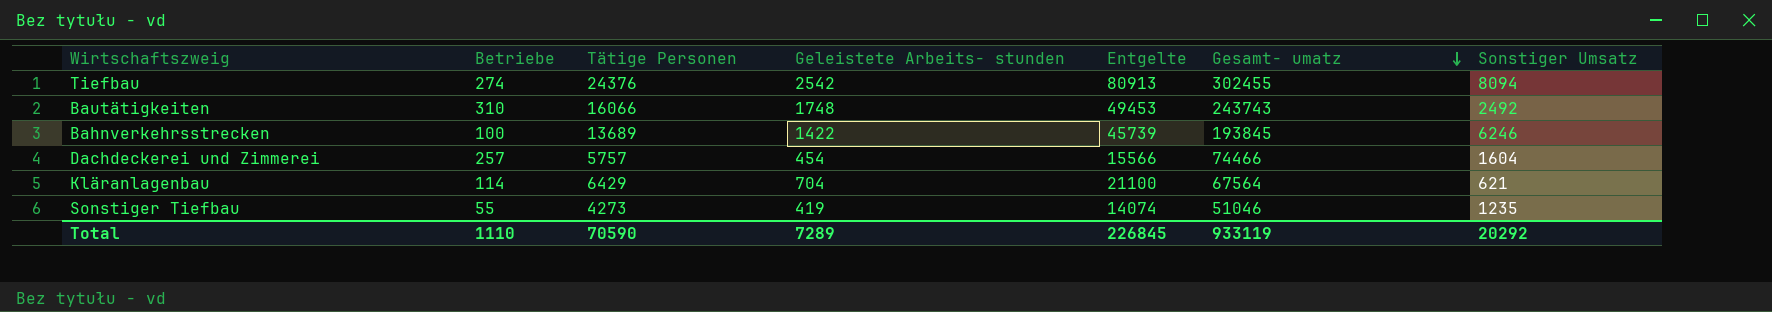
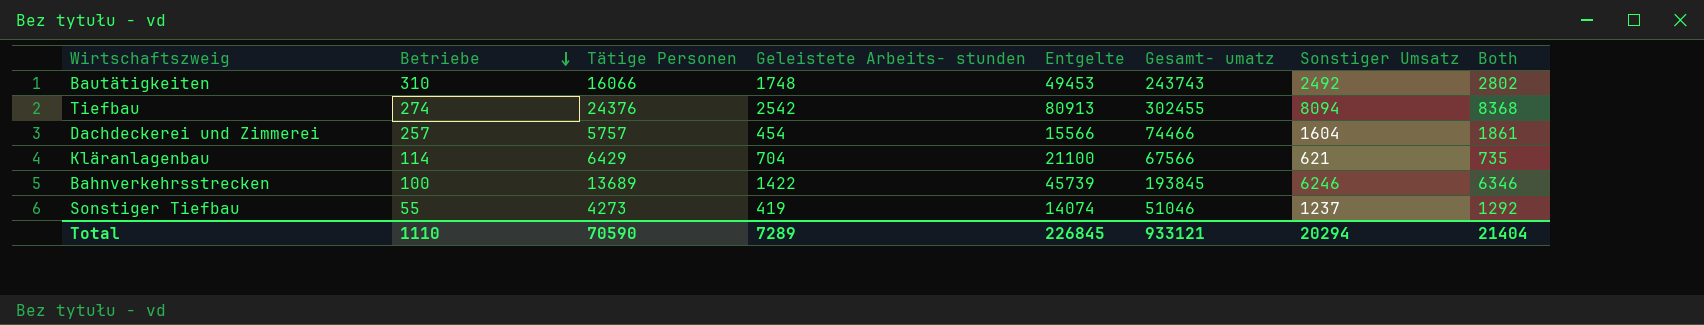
row order: Gesamt- umatz descending -> Betriebe descending
column Both | formula: none -> [Betriebe] + [Sonstiger Umsatz]
Kläranlagenbau | Gesamt- umatz: 67564 -> 67566
Sonstiger Tiefbau | Sonstiger Umsatz: 1235 -> 1237
Total | Gesamt- umatz: 933119 -> 933121
Total | Sonstiger Umsatz: 20292 -> 20294

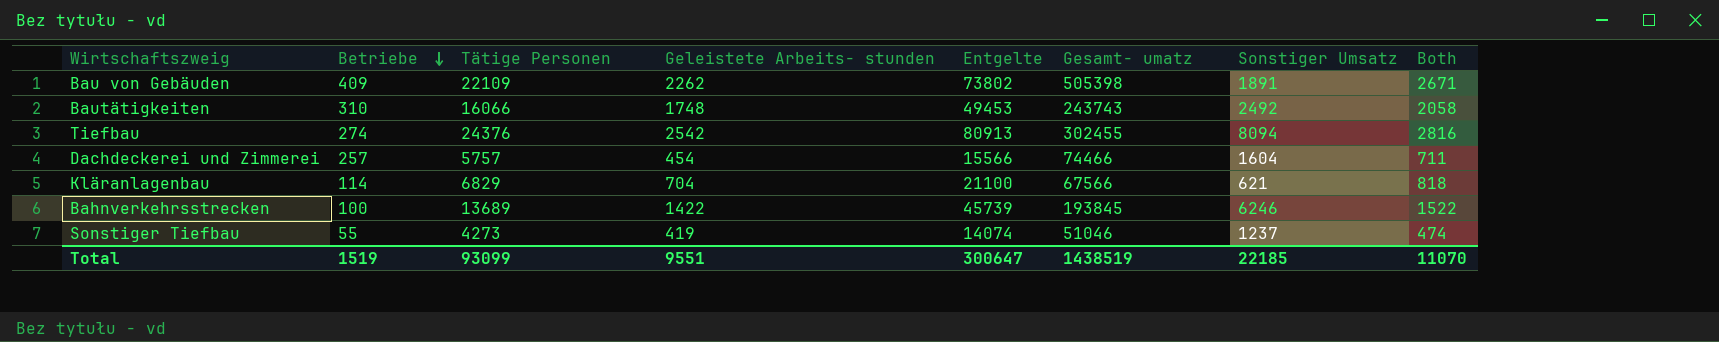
column Both | formula: [Betriebe] + [Sonstiger Umsatz] -> [Betriebe] + [Geleistete Arbeits- stunden]
row Bau von Gebäuden: none -> 409 | 22109 | 2262 | 73802 | 505398 | 1891 | 2671
Kläranlagenbau | Tätige Personen: 6429 -> 6829
Total | Betriebe: 1110 -> 1519
Total | Tätige Personen: 70590 -> 93099
Total | Geleistete Arbeits- stunden: 7289 -> 9551
Total | Entgelte: 226845 -> 300647
Total | Gesamt- umatz: 933121 -> 1438519
Total | Sonstiger Umsatz: 20294 -> 22185
Total | Both: 21404 -> 11070

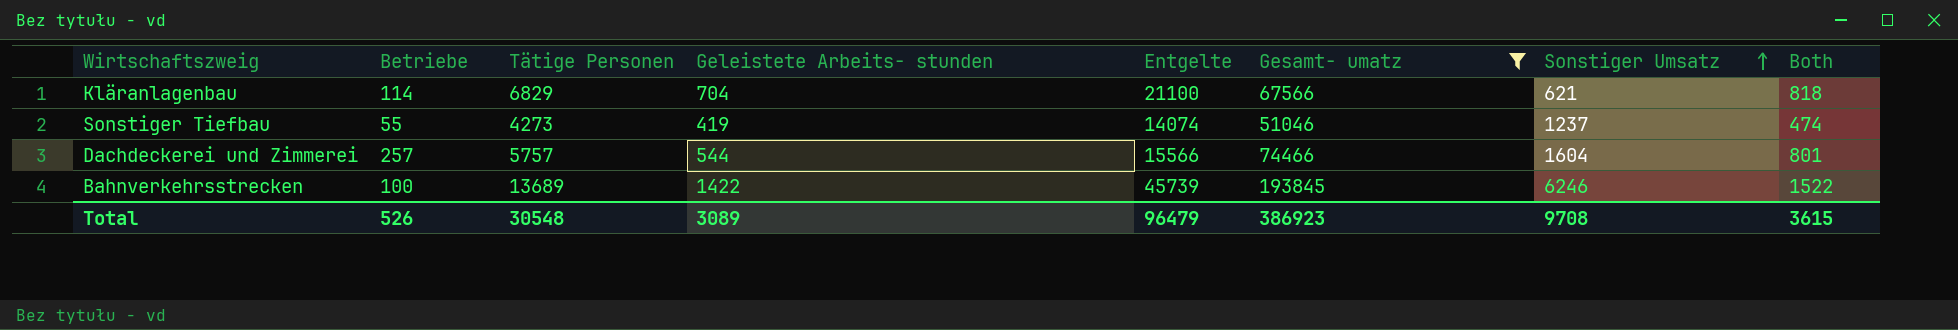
filter: none -> Gesamt- umatz <= 193845
row order: Betriebe descending -> Sonstiger Umsatz ascending
Dachdeckerei und Zimmerei | Geleistete Arbeits- stunden: 454 -> 544
Dachdeckerei und Zimmerei | Both: 711 -> 801
Total | Betriebe: 1519 -> 526
Total | Tätige Personen: 93099 -> 30548
Total | Geleistete Arbeits- stunden: 9551 -> 3089
Total | Entgelte: 300647 -> 96479
Total | Gesamt- umatz: 1438519 -> 386923
Total | Sonstiger Umsatz: 22185 -> 9708
Total | Both: 11070 -> 3615

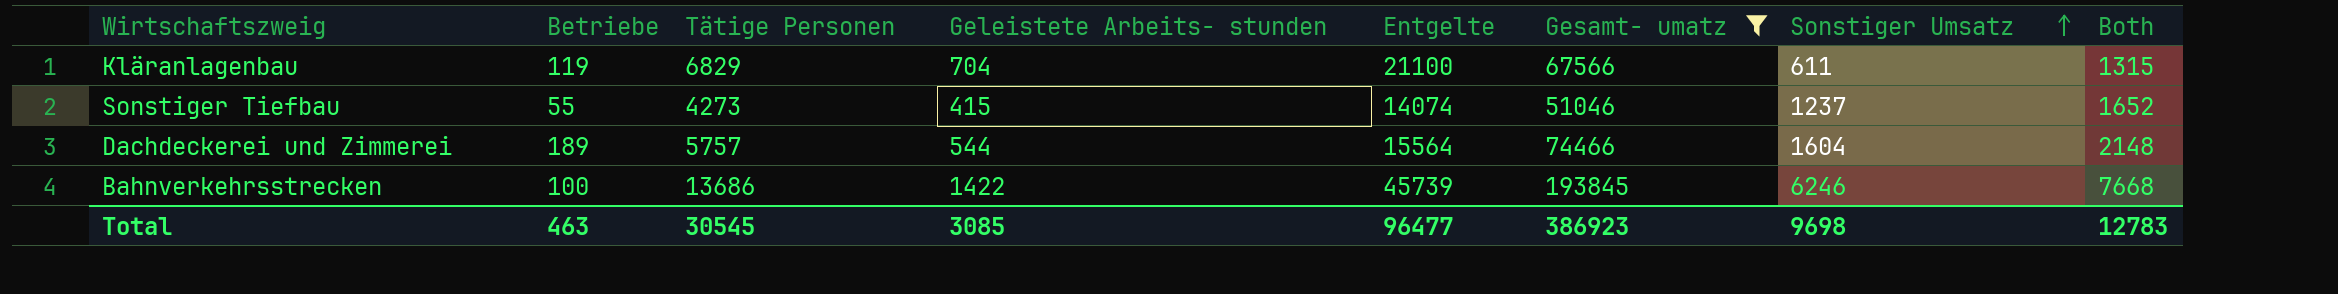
column Both | formula: [Betriebe] + [Geleistete Arbeits- stunden] -> [Geleistete Arbeits- stunden] + [Sonstiger Umsatz]
Kläranlagenbau | Betriebe: 114 -> 119
Kläranlagenbau | Sonstiger Umsatz: 621 -> 611
Sonstiger Tiefbau | Geleistete Arbeits- stunden: 419 -> 415
Dachdeckerei und Zimmerei | Betriebe: 257 -> 189
Dachdeckerei und Zimmerei | Entgelte: 15566 -> 15564
Bahnverkehrsstrecken | Tätige Personen: 13689 -> 13686
Total | Betriebe: 526 -> 463
Total | Tätige Personen: 30548 -> 30545
Total | Geleistete Arbeits- stunden: 3089 -> 3085
Total | Entgelte: 96479 -> 96477
Total | Sonstiger Umsatz: 9708 -> 9698
Total | Both: 3615 -> 12783

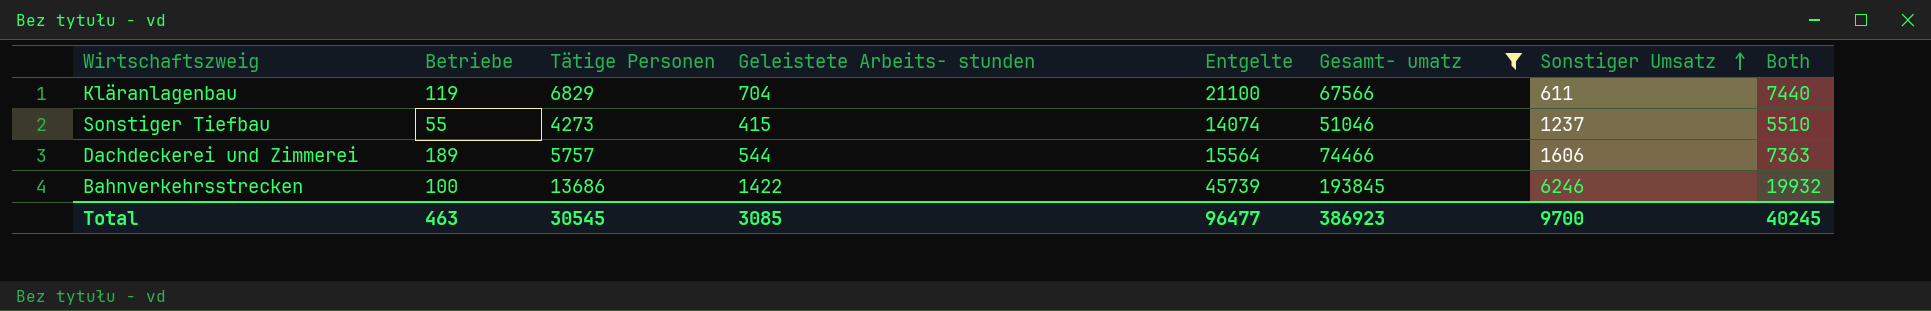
column Both | formula: [Geleistete Arbeits- stunden] + [Sonstiger Umsatz] -> [Tätige Personen] + [Sonstiger Umsatz]
Dachdeckerei und Zimmerei | Sonstiger Umsatz: 1604 -> 1606
Total | Sonstiger Umsatz: 9698 -> 9700
Total | Both: 12783 -> 40245

